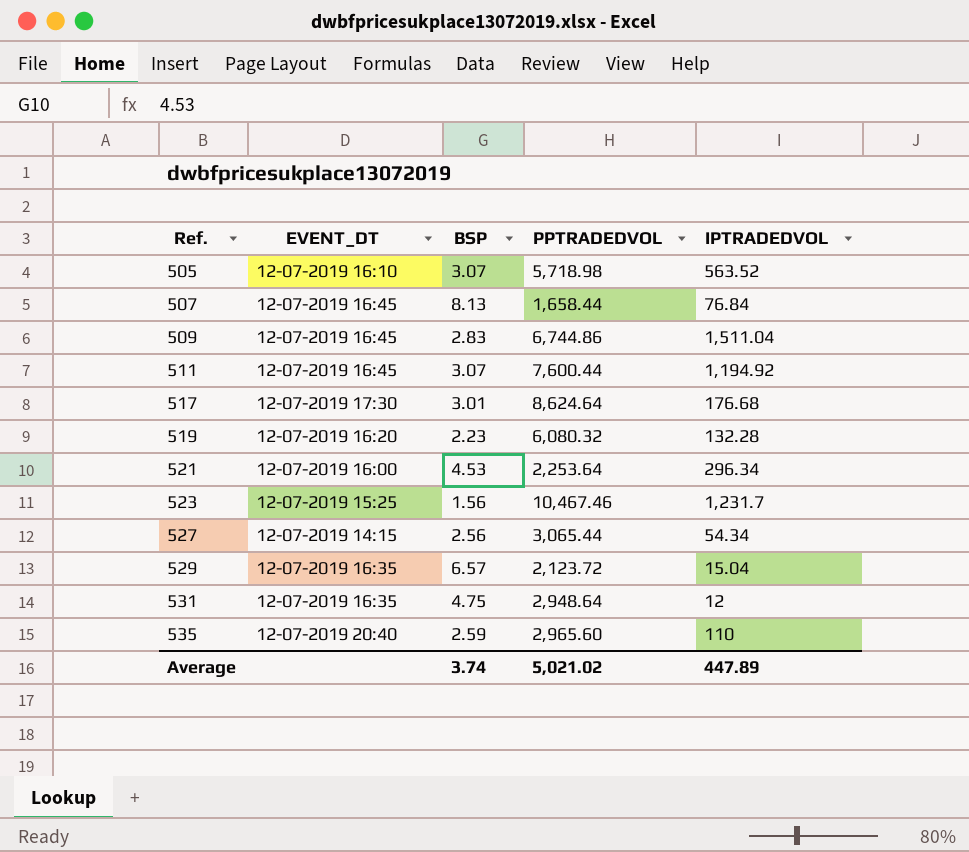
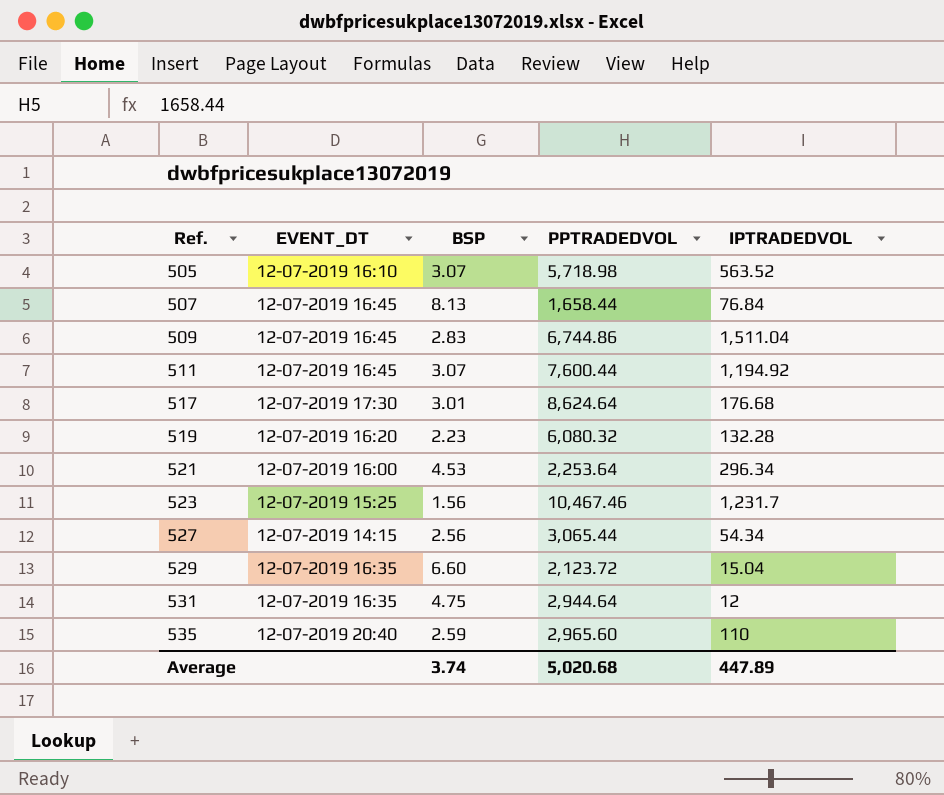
529 | BSP: 6.57 -> 6.60
531 | PPTRADEDVOL: 2,948.64 -> 2,944.64
Average | PPTRADEDVOL: 5,021.02 -> 5,020.68

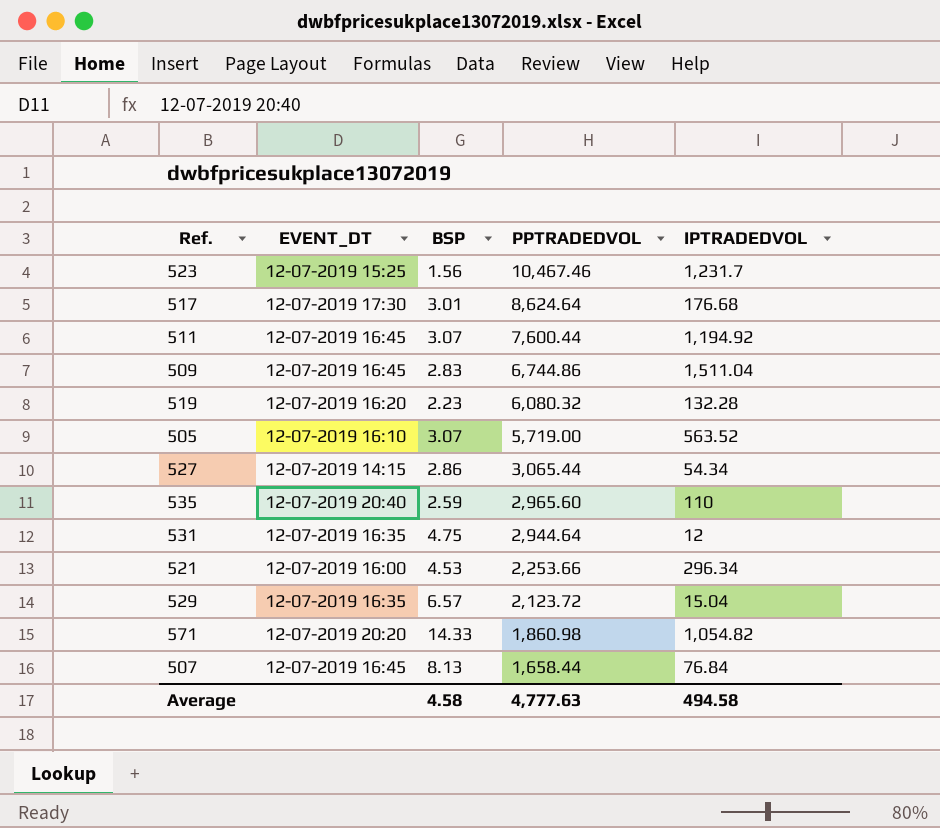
row order: Ref. ascending -> PPTRADEDVOL descending
505 | PPTRADEDVOL: 5,718.98 -> 5,719.00
527 | BSP: 2.56 -> 2.86
521 | PPTRADEDVOL: 2,253.64 -> 2,253.66
529 | BSP: 6.60 -> 6.57
row 571: none -> 12-07-2019 20:20 | 14.33 | 1,860.98 | 1,054.82
Average | BSP: 3.74 -> 4.58
Average | PPTRADEDVOL: 5,020.68 -> 4,777.63
Average | IPTRADEDVOL: 447.89 -> 494.58

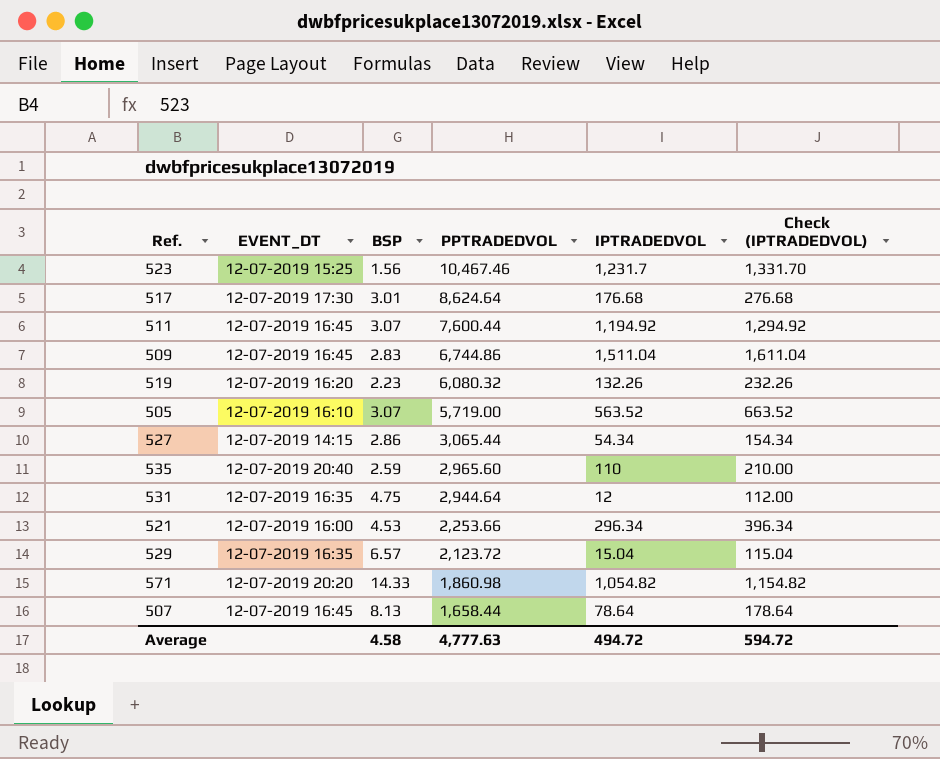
column Check (IPTRADEDVOL) | formula: none -> [IPTRADEDVOL] + 100
519 | IPTRADEDVOL: 132.28 -> 132.26
507 | IPTRADEDVOL: 76.84 -> 78.64
Average | IPTRADEDVOL: 494.58 -> 494.72

